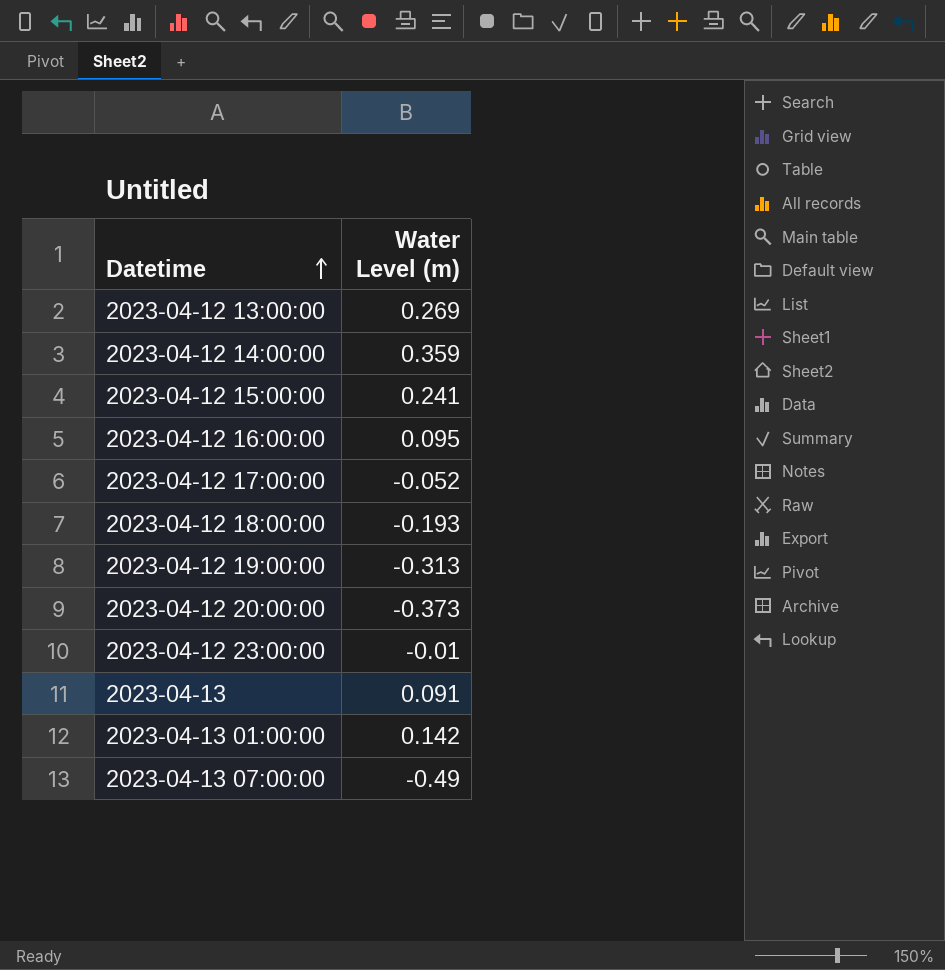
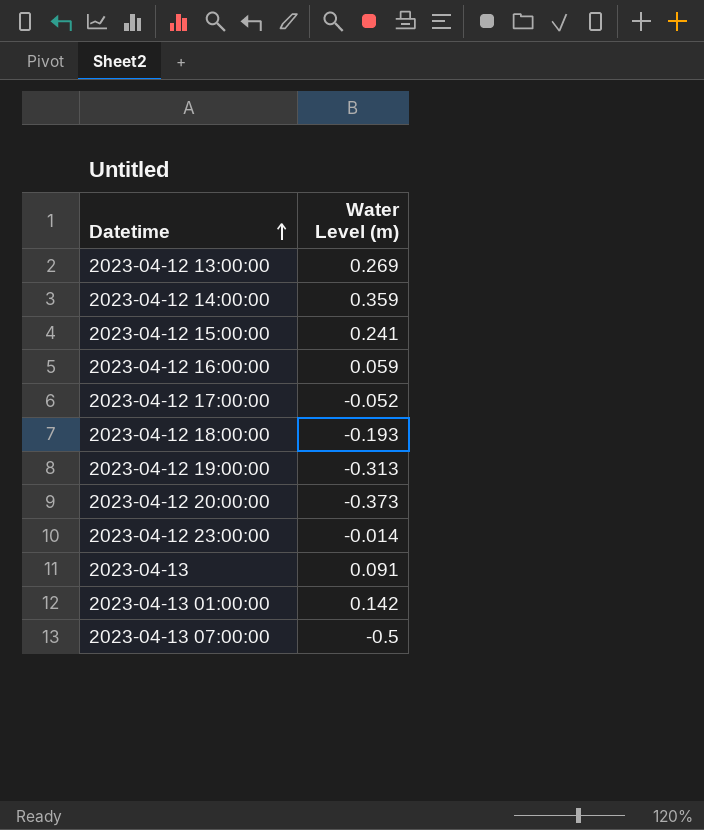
2023-04-12 16:00:00 | Water Level (m): 0.095 -> 0.059
2023-04-12 23:00:00 | Water Level (m): -0.01 -> -0.014
2023-04-13 07:00:00 | Water Level (m): -0.49 -> -0.5

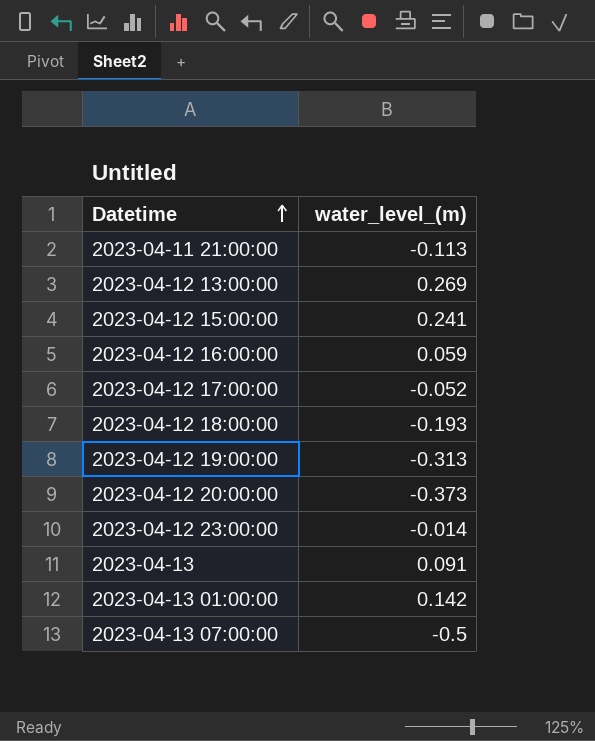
column name: Water Level (m) -> water_level_(m)
row 2023-04-12 14:00:00: 0.359 -> none
row 2023-04-11 21:00:00: none -> -0.113

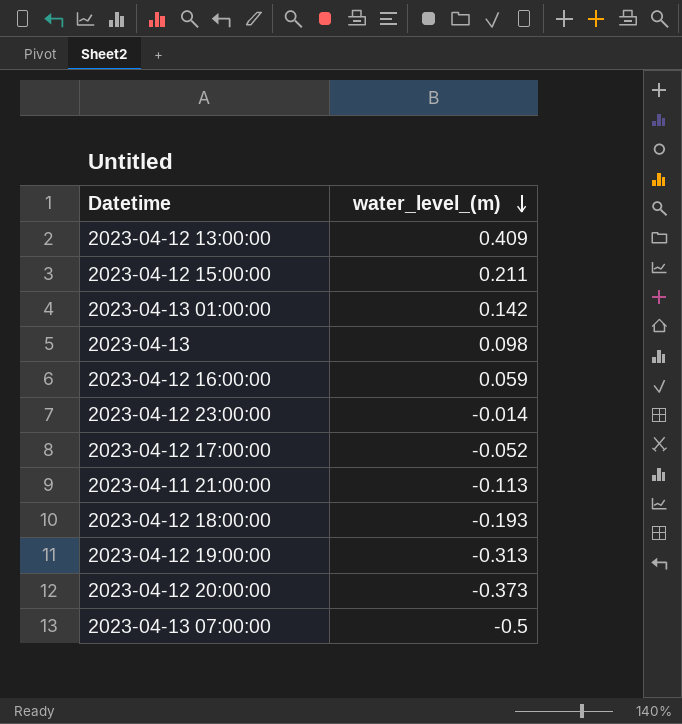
row order: Datetime ascending -> water_level_(m) descending
2023-04-12 13:00:00 | water_level_(m): 0.269 -> 0.409
2023-04-12 15:00:00 | water_level_(m): 0.241 -> 0.211
2023-04-13 | water_level_(m): 0.091 -> 0.098

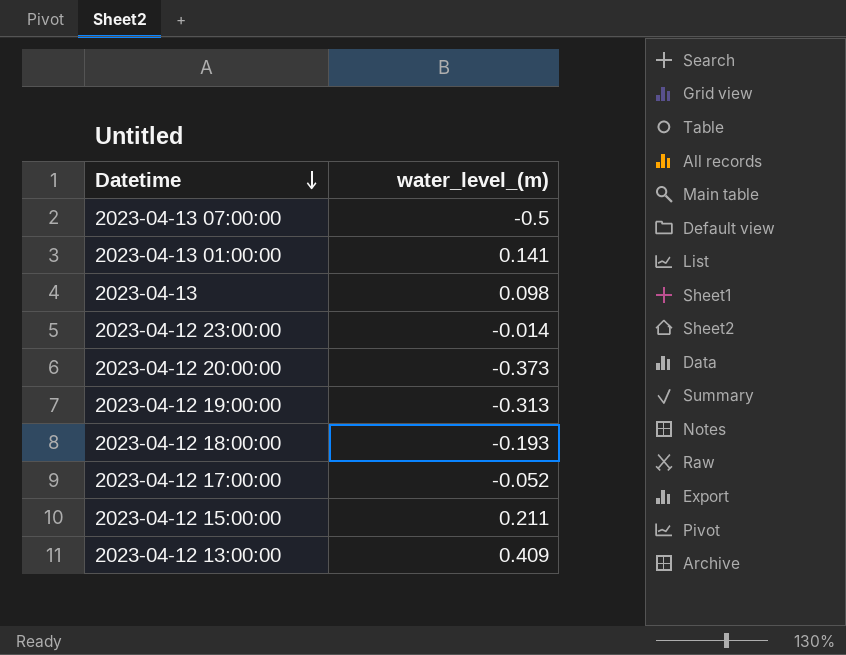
row order: water_level_(m) descending -> Datetime descending
row 2023-04-12 16:00:00: 0.059 -> none
row 2023-04-11 21:00:00: -0.113 -> none
2023-04-13 01:00:00 | water_level_(m): 0.142 -> 0.141

